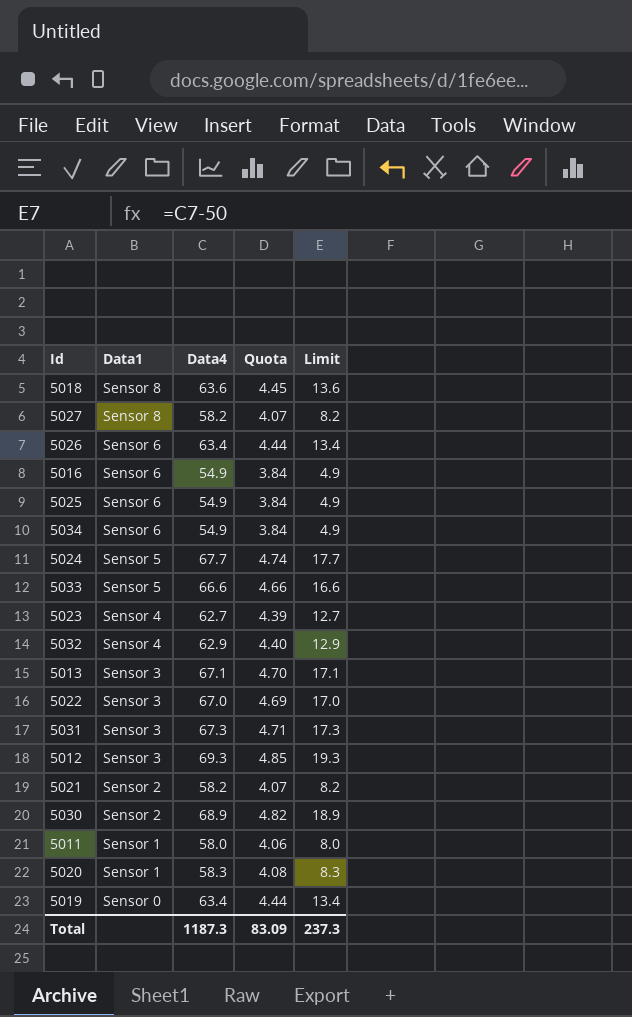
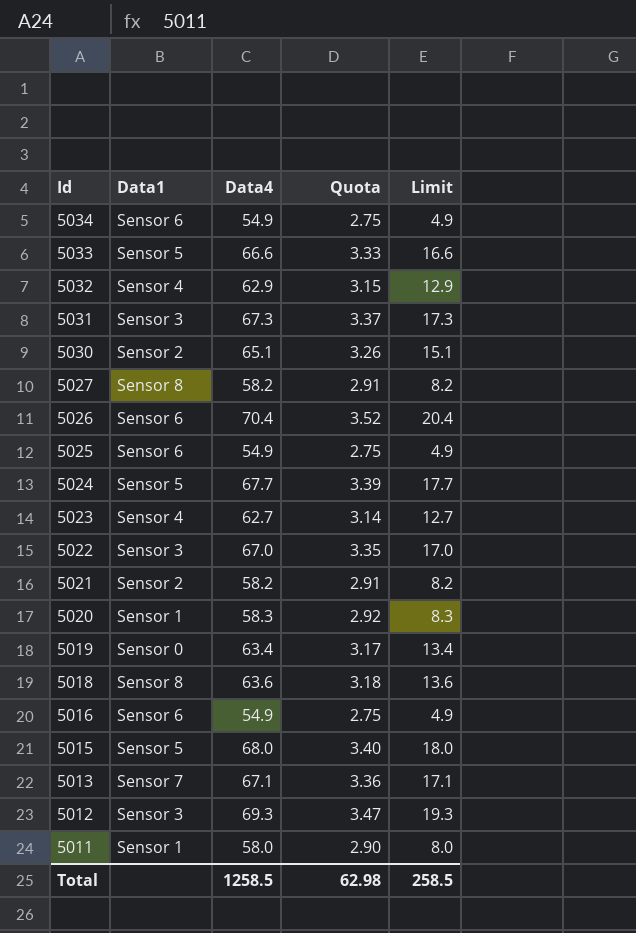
row order: Data1 descending -> Id descending
column Quota | formula: [Data4] * 0.07 -> [Data4] * 0.05
5030 | Data4: 68.9 -> 65.1
5030 | Limit: 18.9 -> 15.1
5026 | Data4: 63.4 -> 70.4
5026 | Limit: 13.4 -> 20.4
row 5015: none -> Sensor 5 | 68.0 | 3.40 | 18.0
5013 | Data1: Sensor 3 -> Sensor 7
Total | Data4: 1187.3 -> 1258.5
Total | Quota: 83.09 -> 62.98
Total | Limit: 237.3 -> 258.5

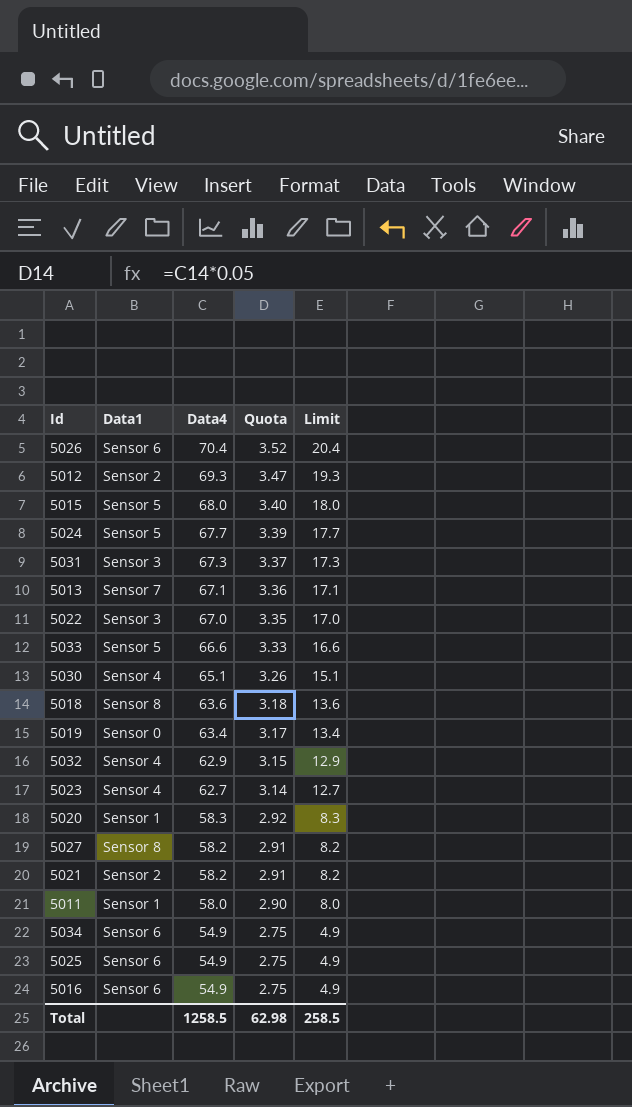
row order: Id descending -> Data4 descending
5012 | Data1: Sensor 3 -> Sensor 2
5030 | Data1: Sensor 2 -> Sensor 4

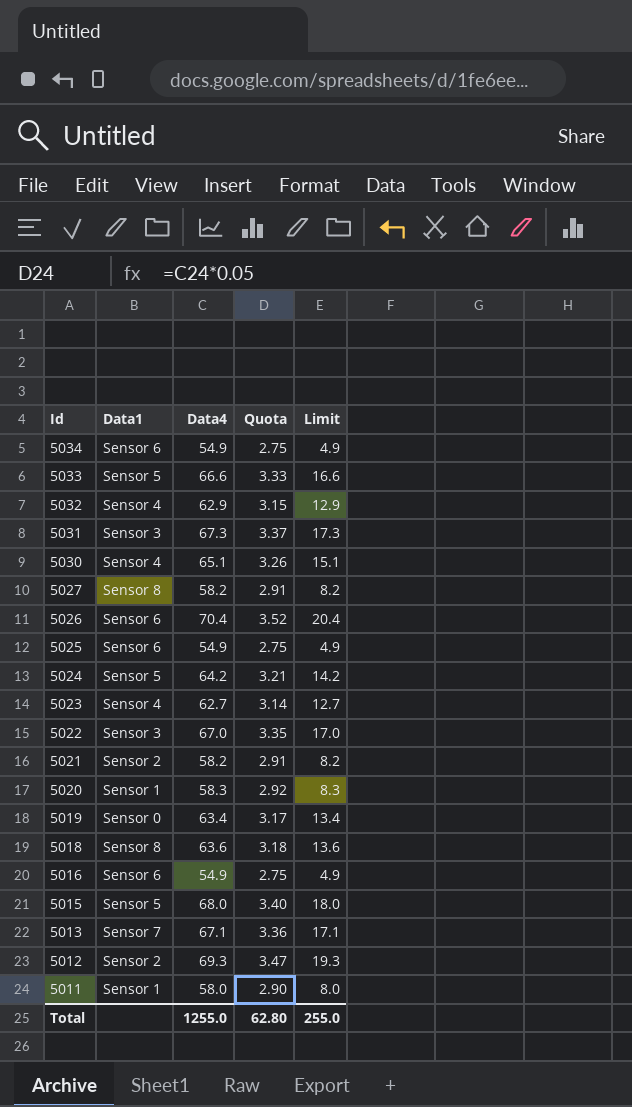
row order: Data4 descending -> Id descending
5024 | Data4: 67.7 -> 64.2
5024 | Quota: 3.39 -> 3.21
5024 | Limit: 17.7 -> 14.2
Total | Data4: 1258.5 -> 1255.0
Total | Quota: 62.98 -> 62.80
Total | Limit: 258.5 -> 255.0

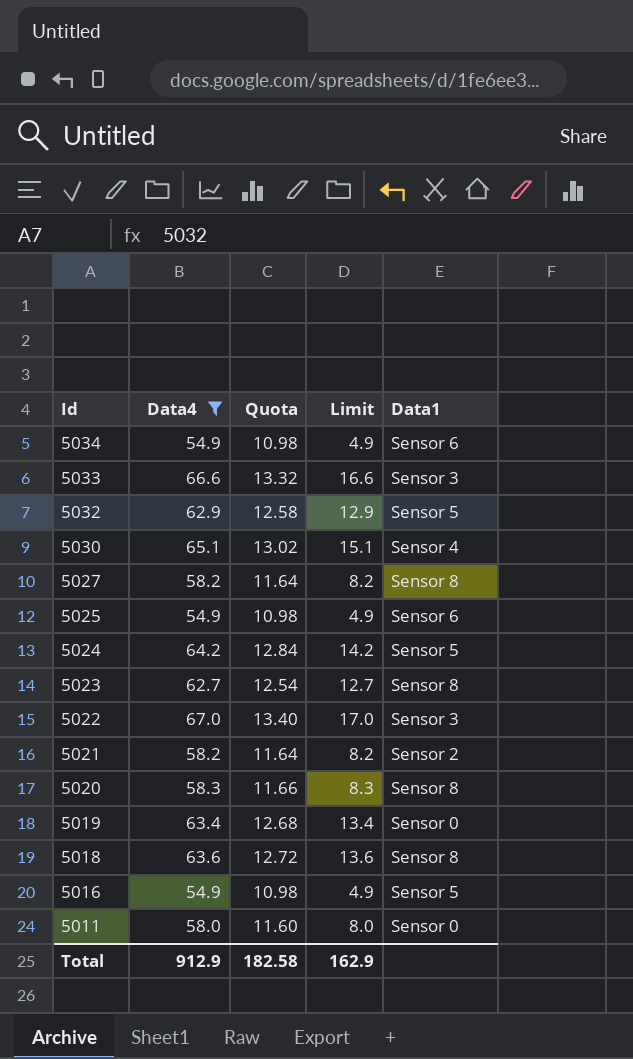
filter: none -> Data4 <= 67.0
column Quota | formula: [Data4] * 0.05 -> [Data4] * 0.2
column Data1 | position: 2 -> 5
5033 | Data1: Sensor 5 -> Sensor 3
5032 | Data1: Sensor 4 -> Sensor 5
5023 | Data1: Sensor 4 -> Sensor 8
5020 | Data1: Sensor 1 -> Sensor 8
5016 | Data1: Sensor 6 -> Sensor 5
5011 | Data1: Sensor 1 -> Sensor 0
Total | Data4: 1255.0 -> 912.9
Total | Quota: 62.80 -> 182.58
Total | Limit: 255.0 -> 162.9

